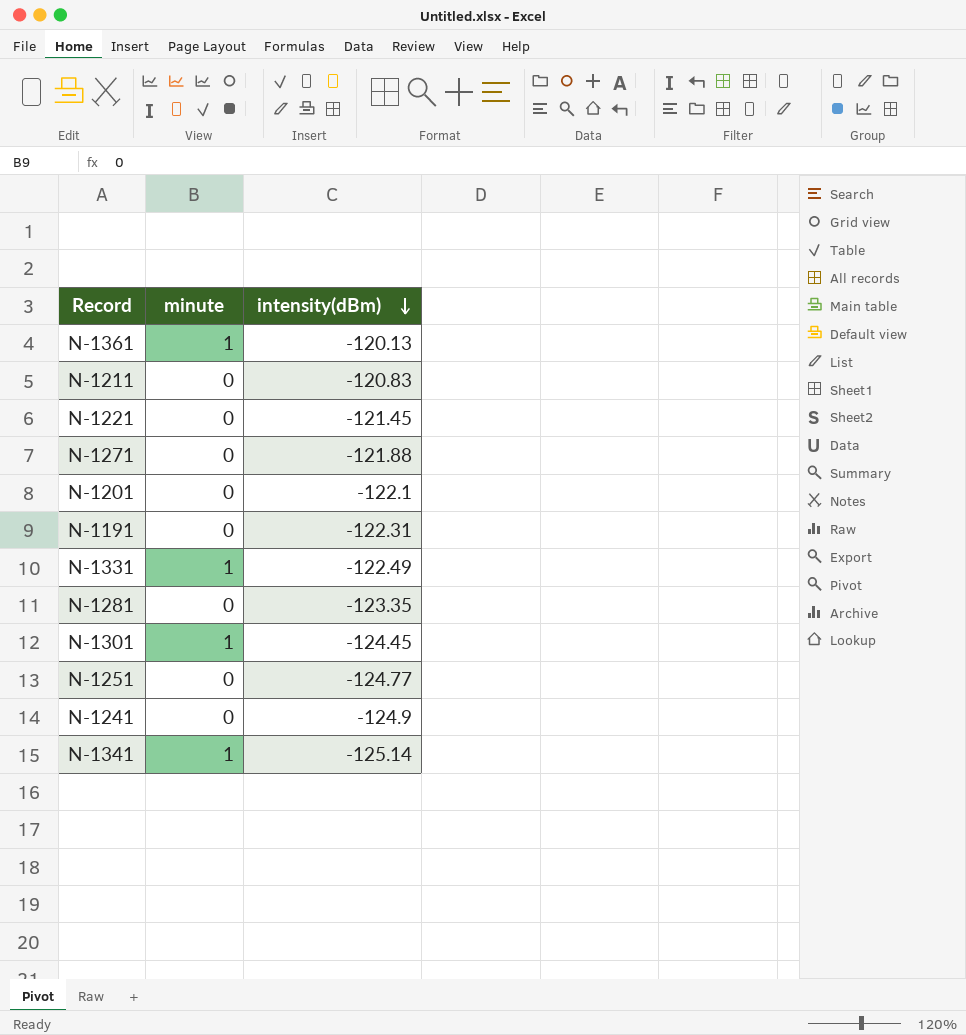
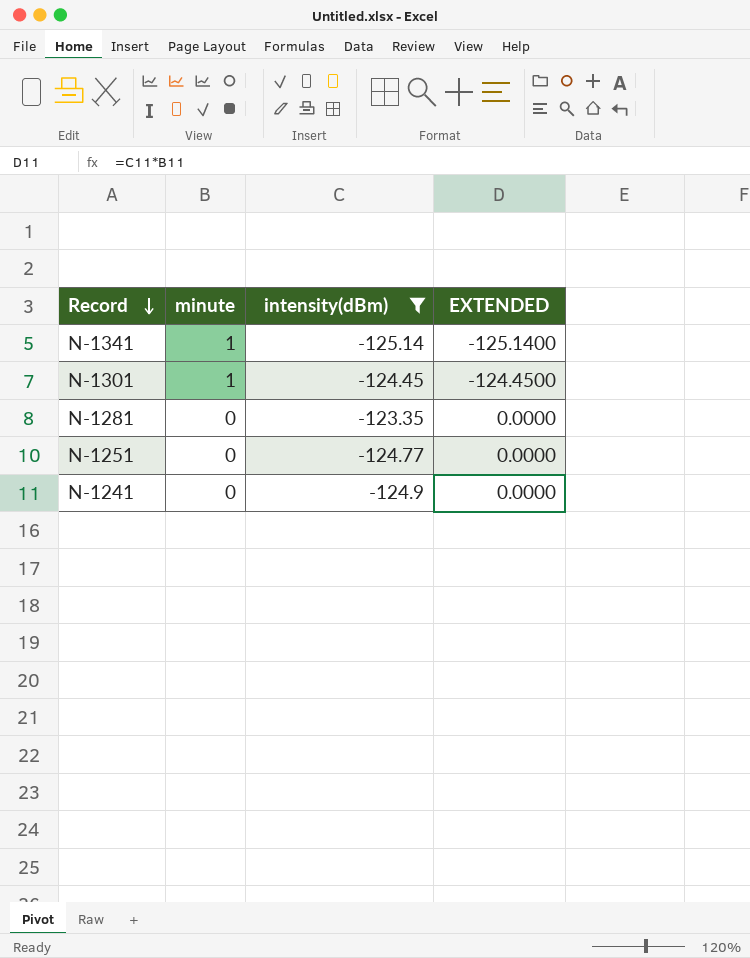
filter: none -> intensity(dBm) <= -123.35
row order: intensity(dBm) descending -> Record descending
column EXTENDED | formula: none -> [minute] * [intensity(dBm)]

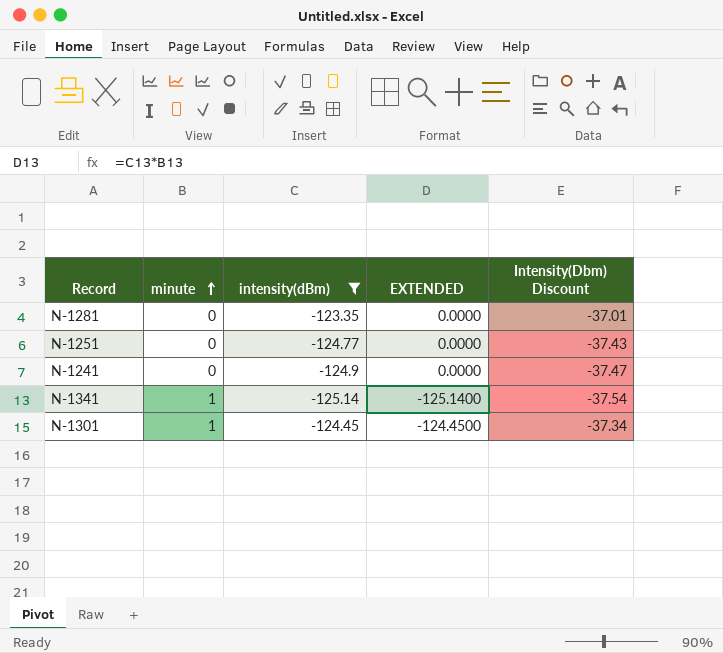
row order: Record descending -> minute ascending
column Intensity(Dbm) Discount | formula: none -> [intensity(dBm)] * 0.3

